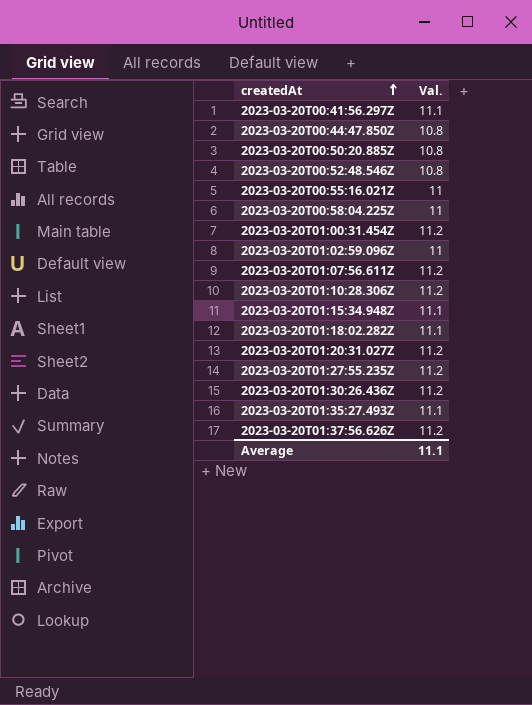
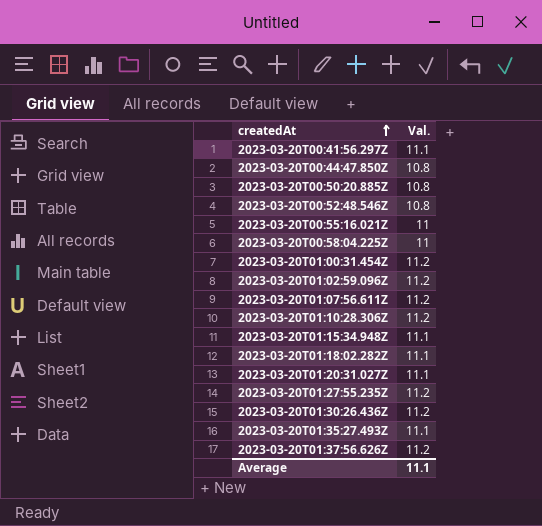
2023-03-20T01:02:59.096Z | Val.: 11 -> 11.2
2023-03-20T01:20:31.027Z | Val.: 11.2 -> 11.1

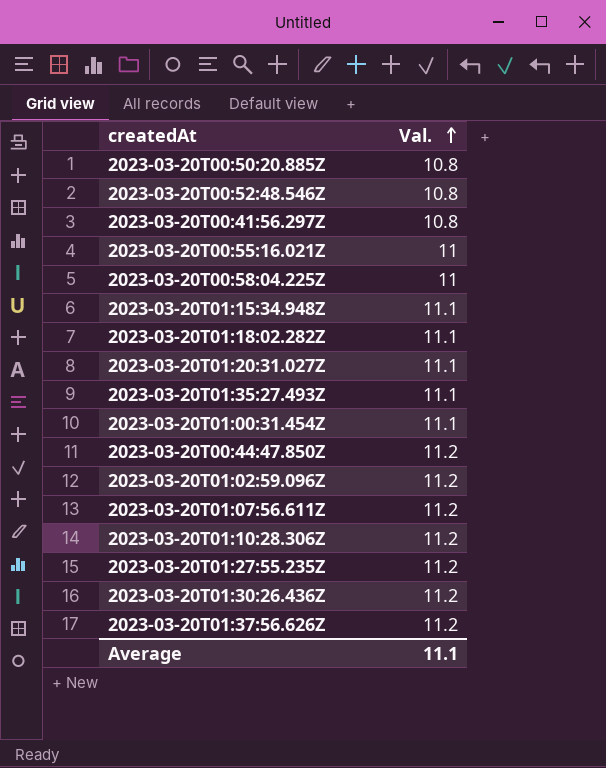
row order: createdAt ascending -> Val. ascending
2023-03-20T00:41:56.297Z | Val.: 11.1 -> 10.8
2023-03-20T01:00:31.454Z | Val.: 11.2 -> 11.1
2023-03-20T00:44:47.850Z | Val.: 10.8 -> 11.2

